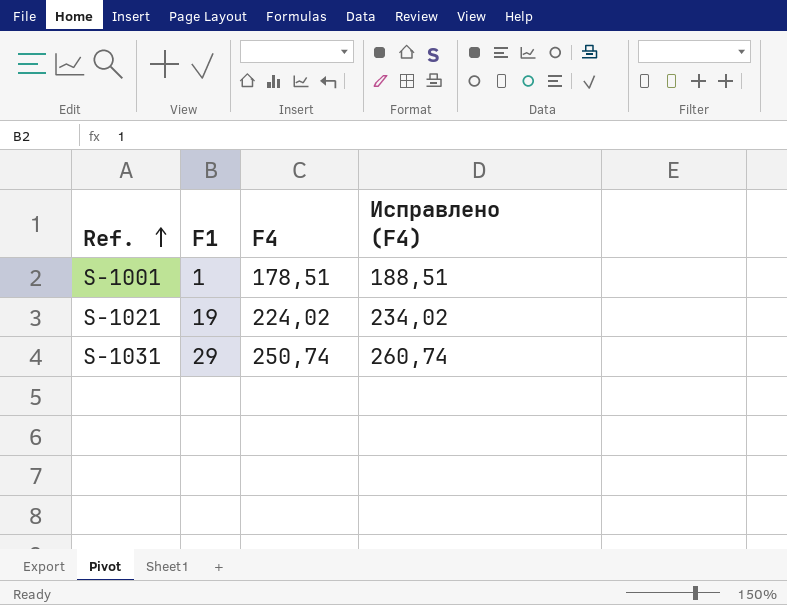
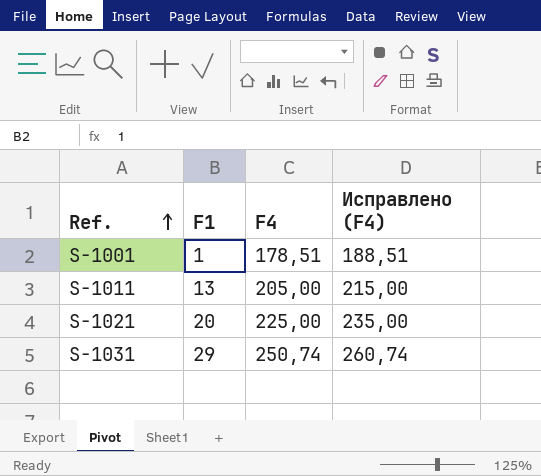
row S-1011: none -> 13 | 205,00 | 215,00
S-1021 | F1: 19 -> 20
S-1021 | F4: 224,02 -> 225,00
S-1021 | Исправлено (F4): 234,02 -> 235,00

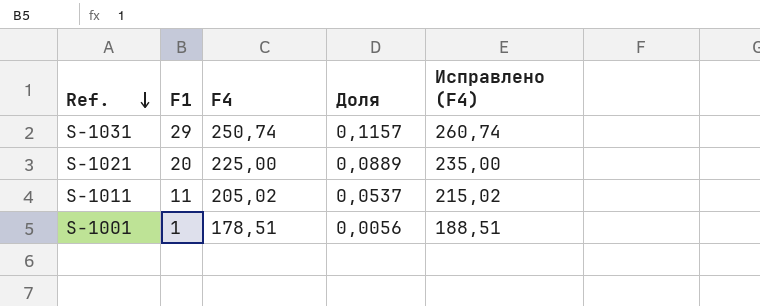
row order: Ref. ascending -> Ref. descending
column Доля | formula: none -> [F1] / [F4]
S-1011 | F1: 13 -> 11
S-1011 | F4: 205,00 -> 205,02
S-1011 | Исправлено (F4): 215,00 -> 215,02

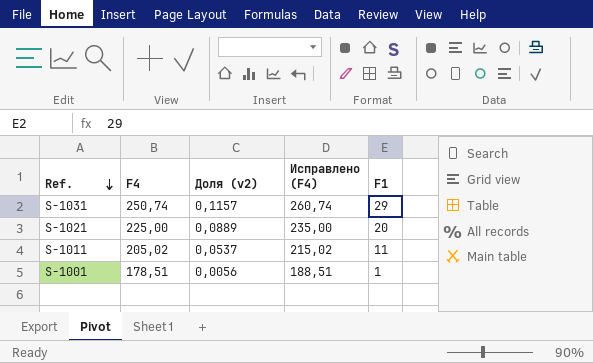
column name: Доля -> Доля (v2)
column F1 | position: 2 -> 5

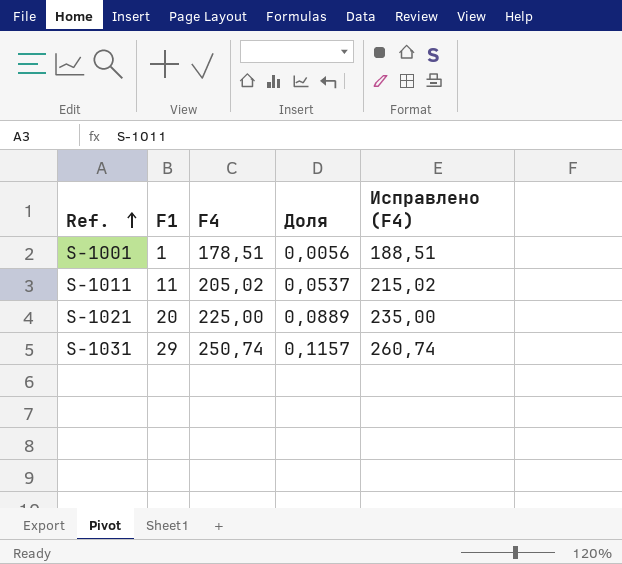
row order: Ref. descending -> Ref. ascending
column F1 | position: 5 -> 2
column name: Доля (v2) -> Доля

